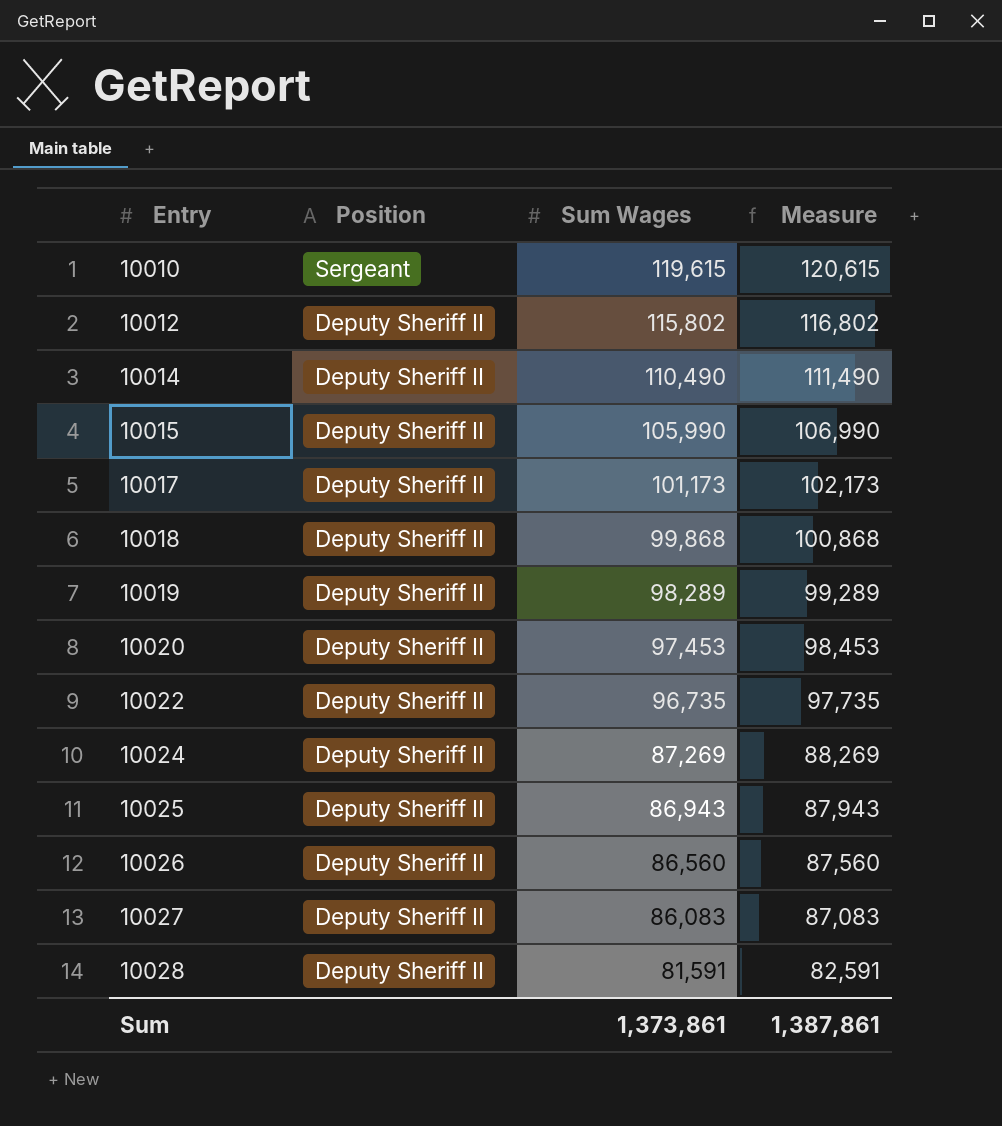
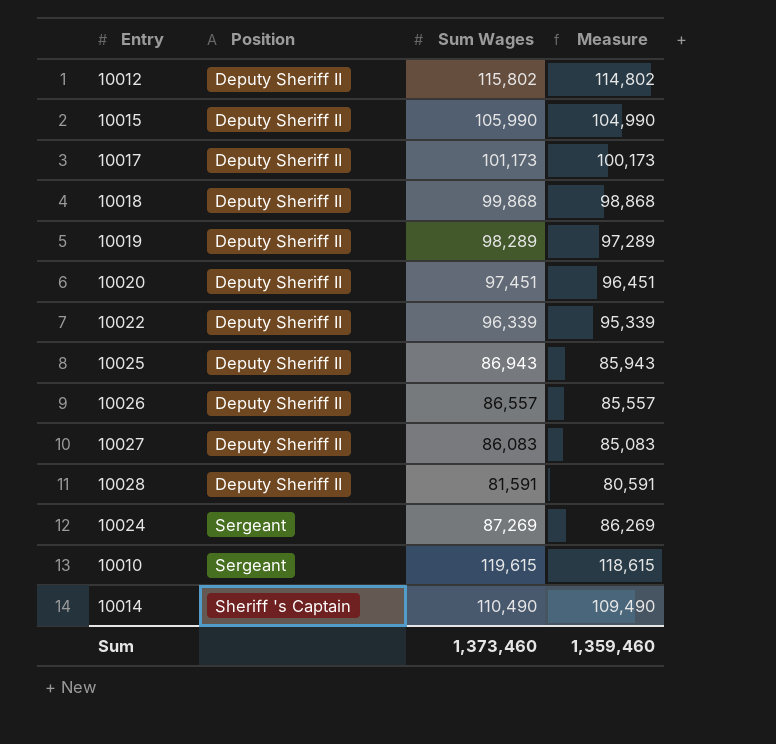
row order: Entry ascending -> Position ascending
column Measure | formula: [Sum Wages] + 1000 -> [Sum Wages] - 1000
10020 | Sum Wages: 97,453 -> 97,451
10022 | Sum Wages: 96,735 -> 96,339
10026 | Sum Wages: 86,560 -> 86,557
10024 | Position: Deputy Sheriff II -> Sergeant
10014 | Position: Deputy Sheriff II -> Sheriff 's Captain
Sum | Sum Wages: 1,373,861 -> 1,373,460
Sum | Measure: 1,387,861 -> 1,359,460

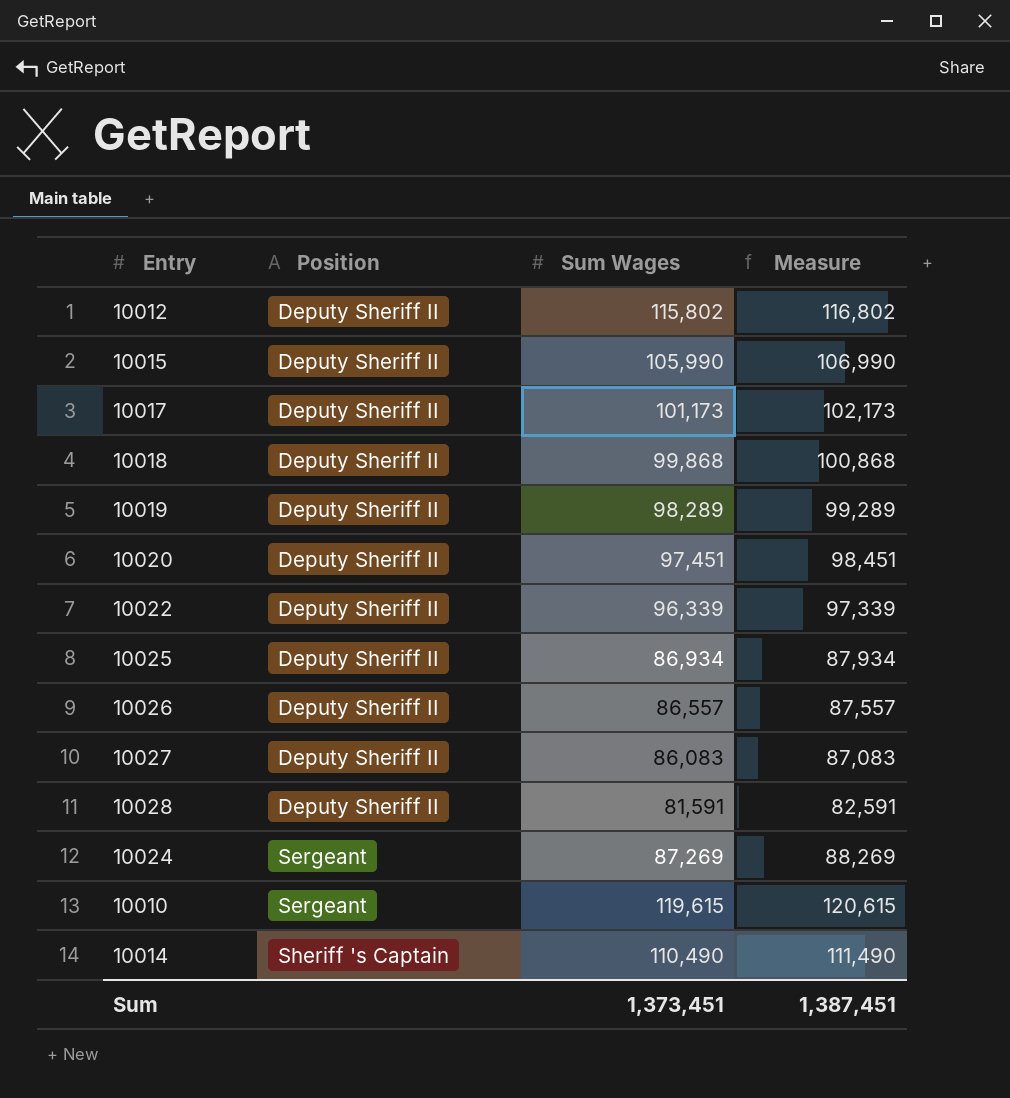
column Measure | formula: [Sum Wages] - 1000 -> [Sum Wages] + 1000
10025 | Sum Wages: 86,943 -> 86,934
Sum | Sum Wages: 1,373,460 -> 1,373,451
Sum | Measure: 1,359,460 -> 1,387,451

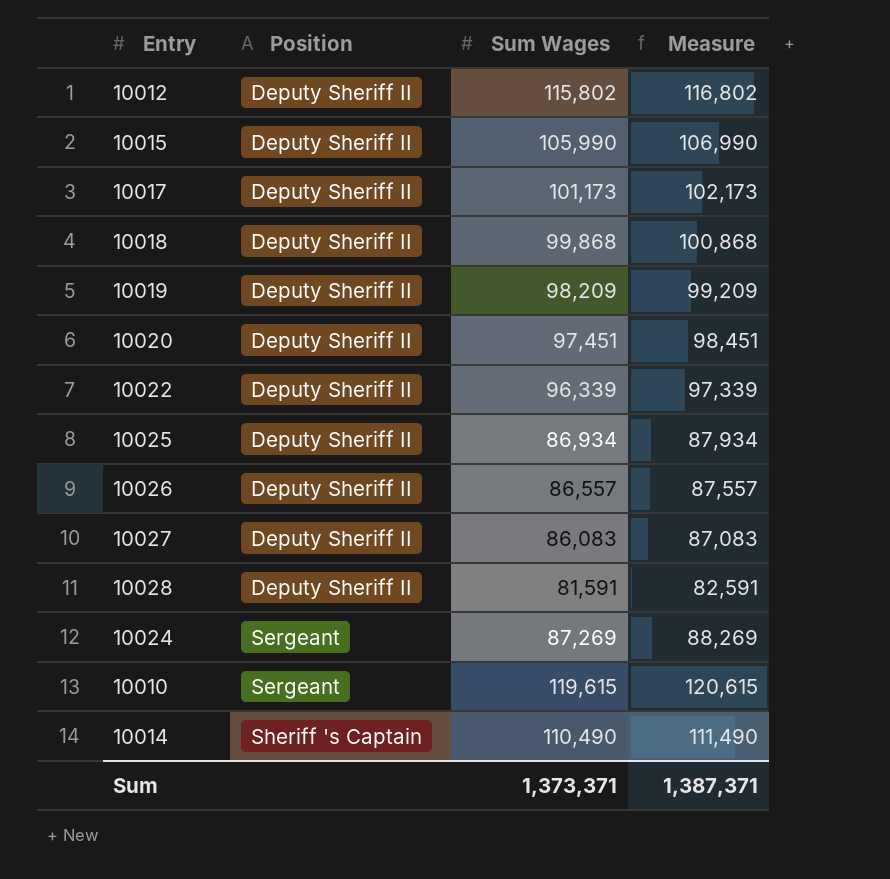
10019 | Sum Wages: 98,289 -> 98,209
10019 | Measure: 99,289 -> 99,209
Sum | Sum Wages: 1,373,451 -> 1,373,371
Sum | Measure: 1,387,451 -> 1,387,371

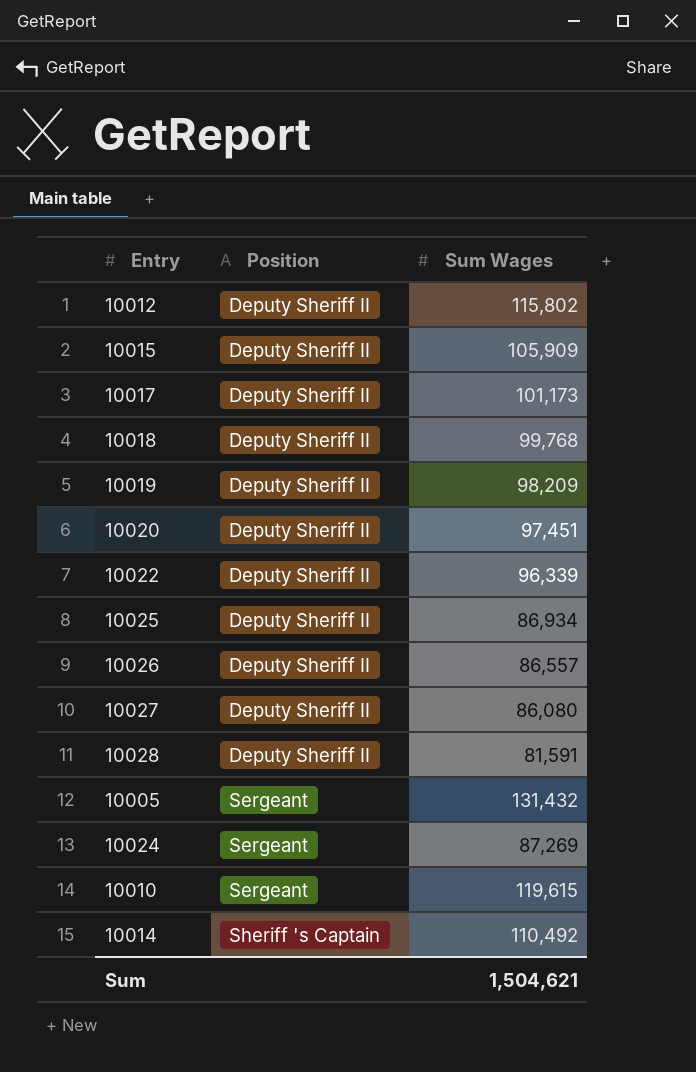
column Measure | formula: [Sum Wages] + 1000 -> none
10015 | Sum Wages: 105,990 -> 105,909
10018 | Sum Wages: 99,868 -> 99,768
10027 | Sum Wages: 86,083 -> 86,080
row 10005: none -> Sergeant | 131,432
10014 | Sum Wages: 110,490 -> 110,492
Sum | Sum Wages: 1,373,371 -> 1,504,621

